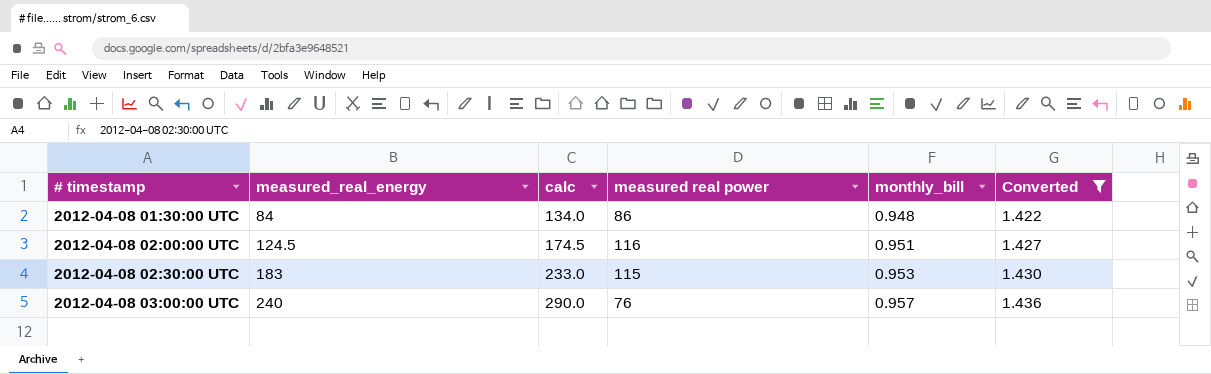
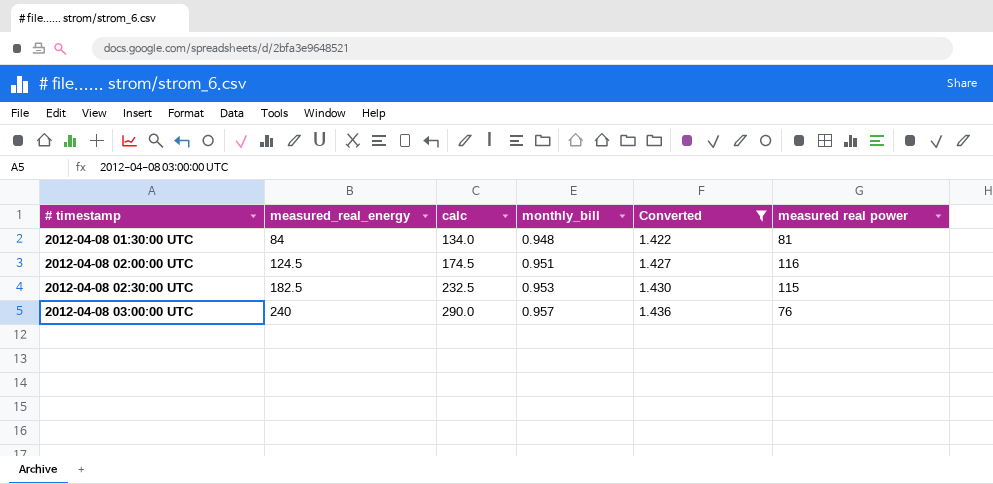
column measured real power | position: 4 -> 6
2012-04-08 01:30:00 UTC | measured real power: 86 -> 81
2012-04-08 02:30:00 UTC | measured_real_energy: 183 -> 182.5
2012-04-08 02:30:00 UTC | calc: 233.0 -> 232.5

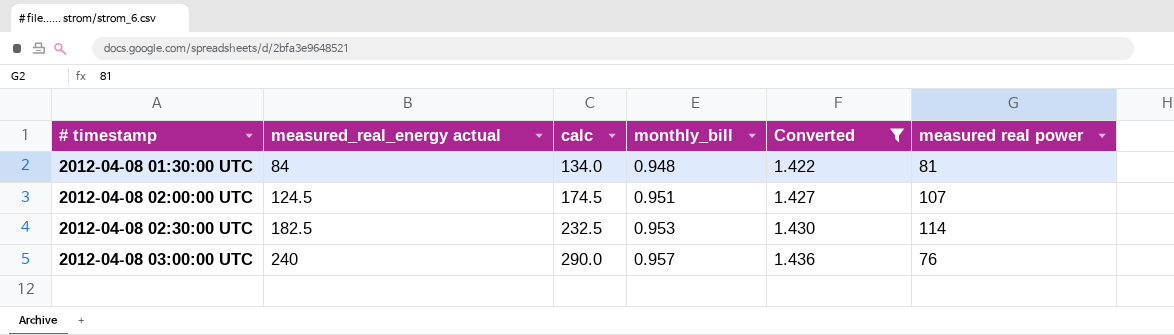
column name: measured_real_energy -> measured_real_energy actual
2012-04-08 02:00:00 UTC | measured real power: 116 -> 107
2012-04-08 02:30:00 UTC | measured real power: 115 -> 114

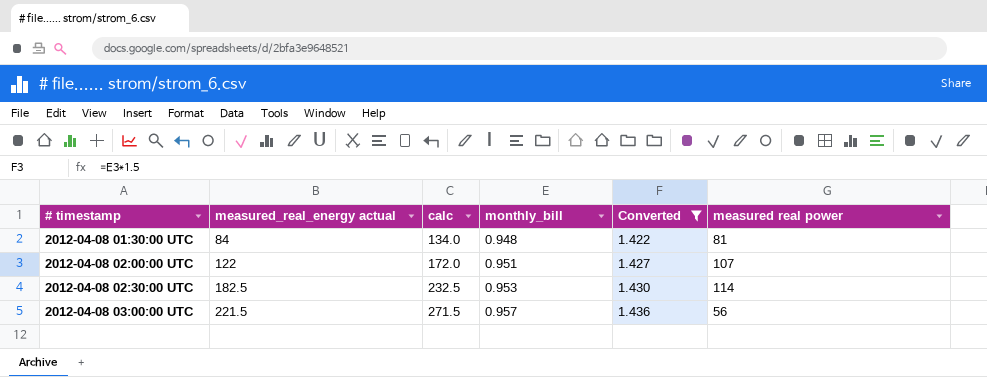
2012-04-08 02:00:00 UTC | measured_real_energy actual: 124.5 -> 122
2012-04-08 02:00:00 UTC | calc: 174.5 -> 172.0
2012-04-08 03:00:00 UTC | measured_real_energy actual: 240 -> 221.5
2012-04-08 03:00:00 UTC | calc: 290.0 -> 271.5
2012-04-08 03:00:00 UTC | measured real power: 76 -> 56

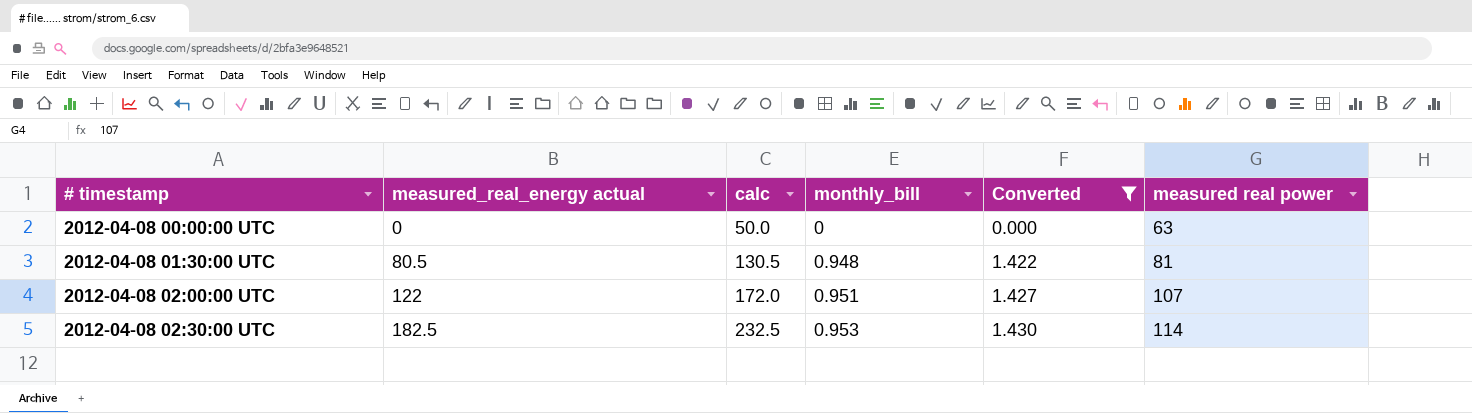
row 2012-04-08 03:00:00 UTC: 221.5 | 271.5 | 0.957 | 1.436 | 56 -> none
row 2012-04-08 00:00:00 UTC: none -> 0 | 50.0 | 0 | 0.000 | 63
2012-04-08 01:30:00 UTC | measured_real_energy actual: 84 -> 80.5
2012-04-08 01:30:00 UTC | calc: 134.0 -> 130.5

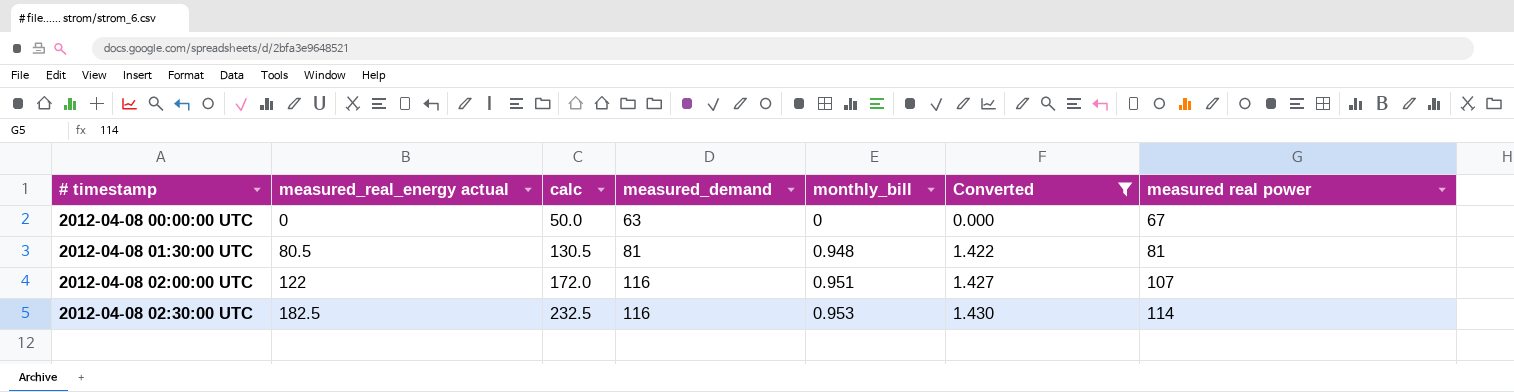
column measured_demand | position: none -> 4
2012-04-08 00:00:00 UTC | measured real power: 63 -> 67

